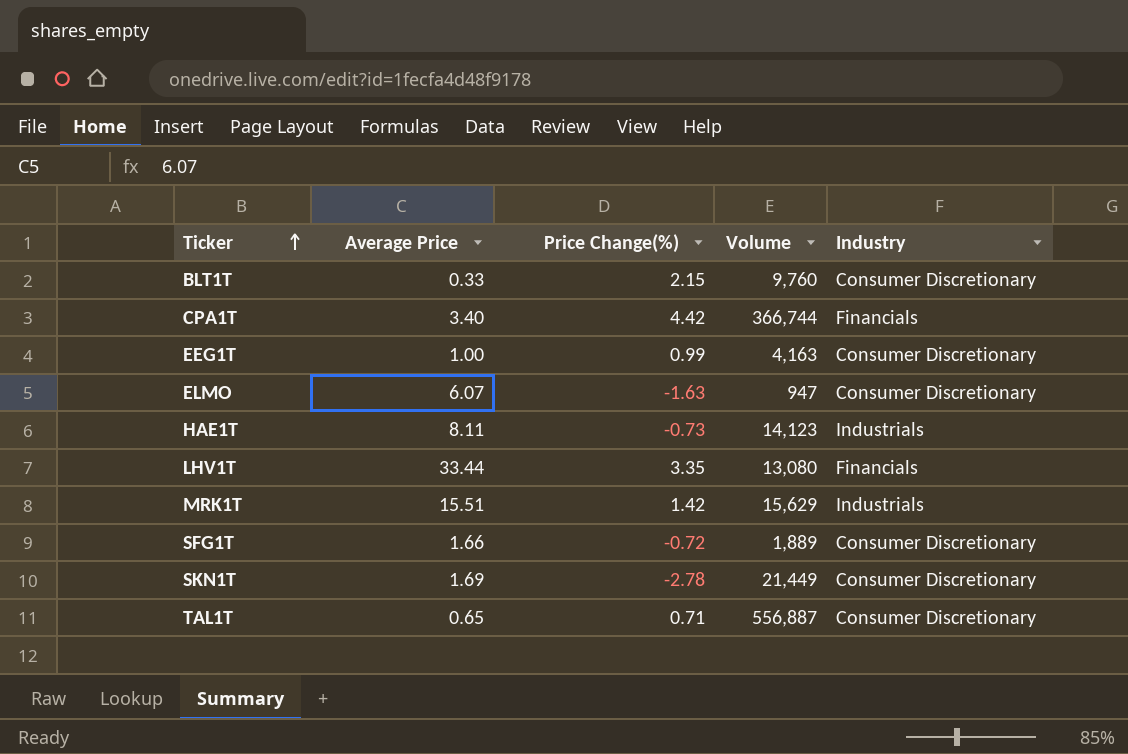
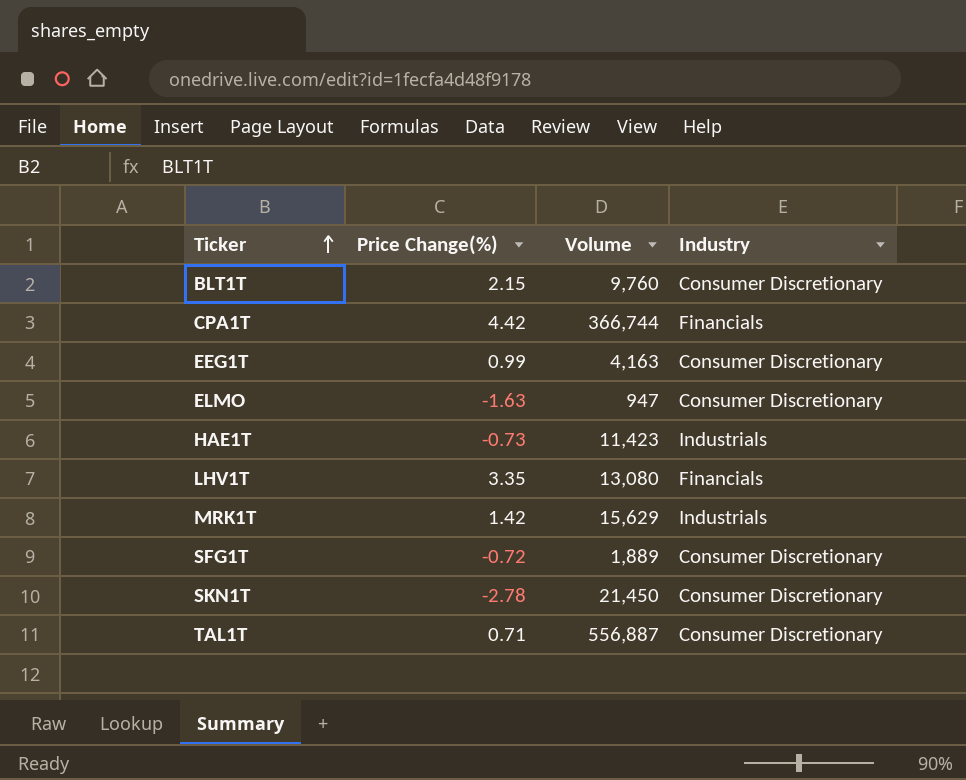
column Average Price | position: 2 -> none
HAE1T | Volume: 14,123 -> 11,423
SKN1T | Volume: 21,449 -> 21,450

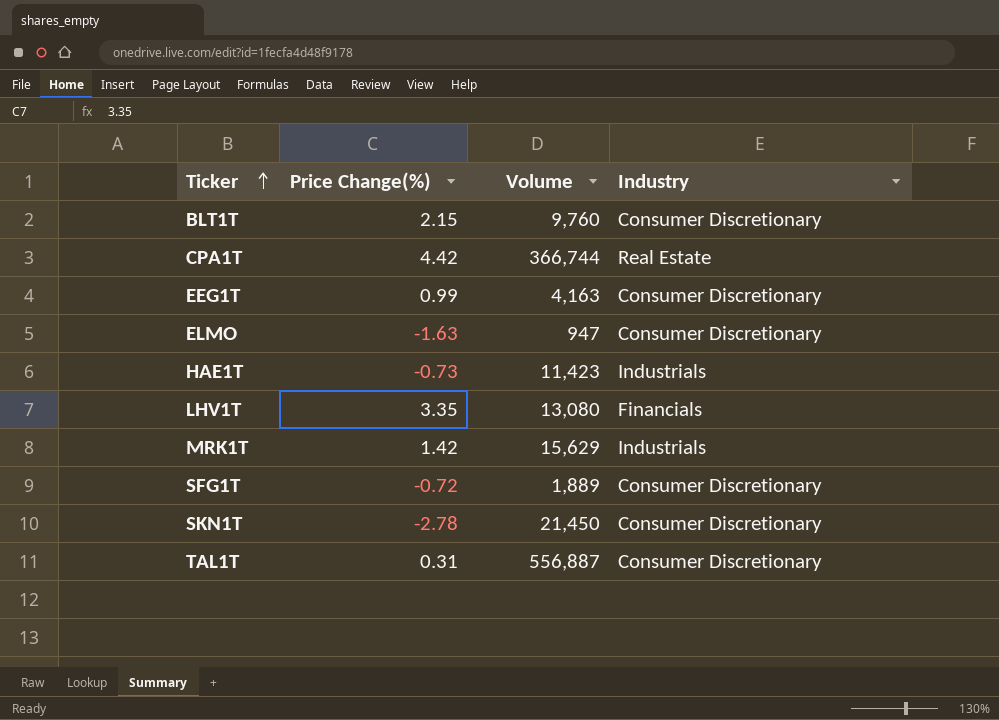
CPA1T | Industry: Financials -> Real Estate
TAL1T | Price Change(%): 0.71 -> 0.31

